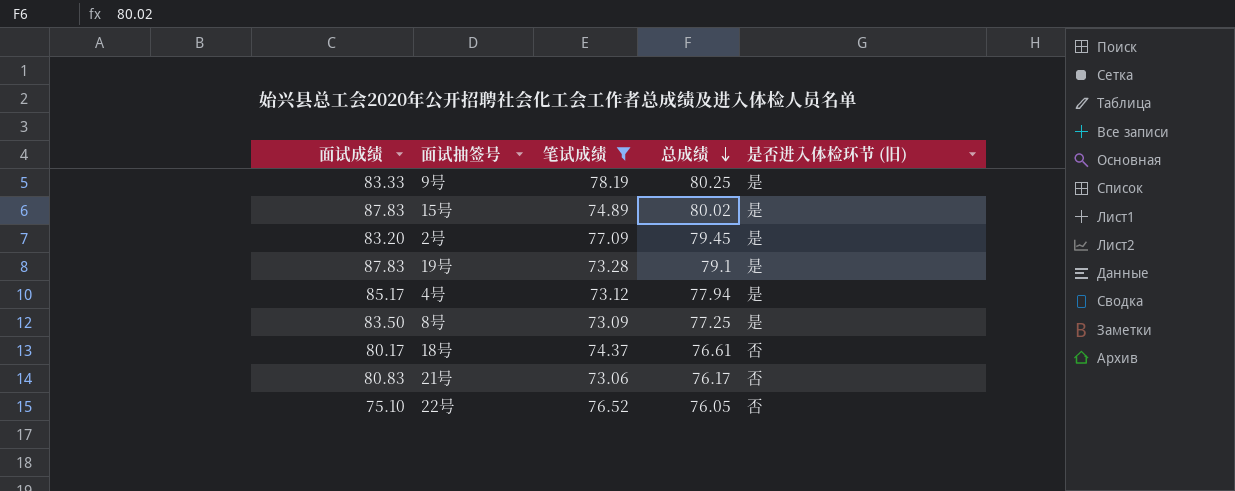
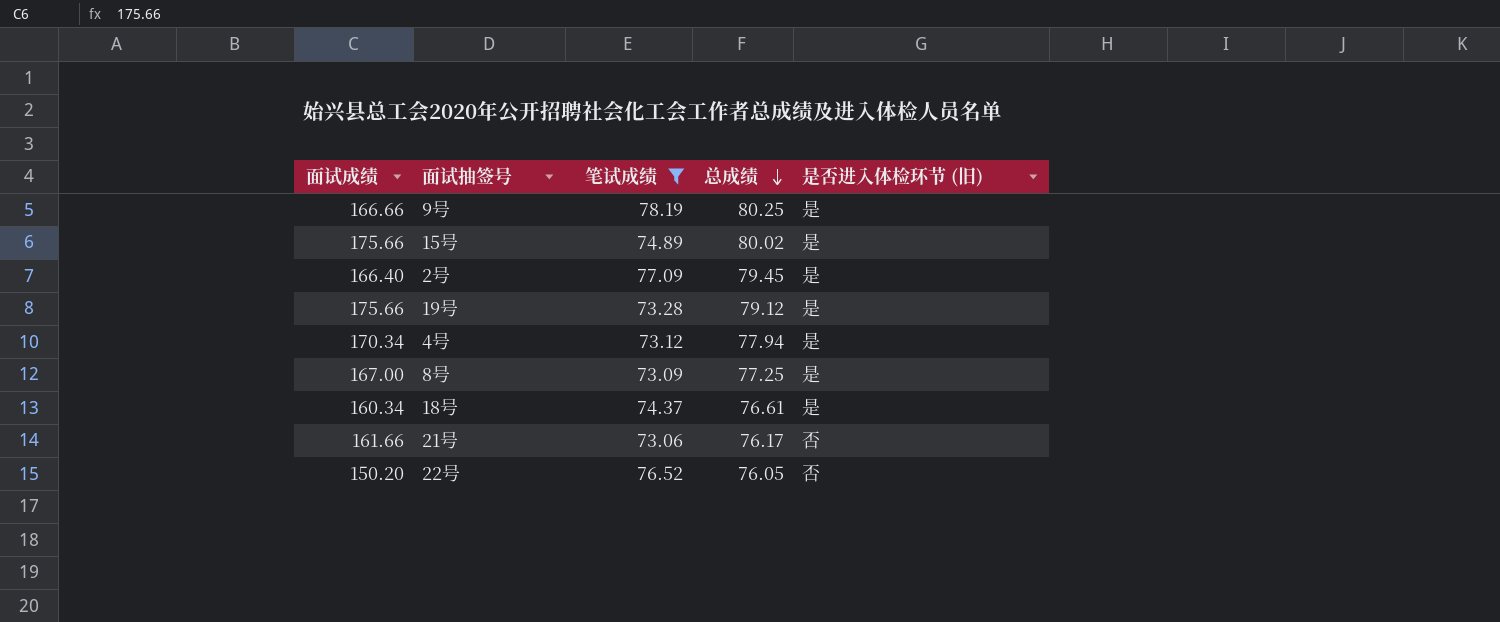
9号 | 面试成绩: 83.33 -> 166.66
15号 | 面试成绩: 87.83 -> 175.66
2号 | 面试成绩: 83.20 -> 166.40
19号 | 面试成绩: 87.83 -> 175.66
19号 | 总成绩: 79.1 -> 79.12
4号 | 面试成绩: 85.17 -> 170.34
8号 | 面试成绩: 83.50 -> 167.00
18号 | 面试成绩: 80.17 -> 160.34
18号 | 是否进入体检环节 (旧): 否 -> 是
21号 | 面试成绩: 80.83 -> 161.66
22号 | 面试成绩: 75.10 -> 150.20

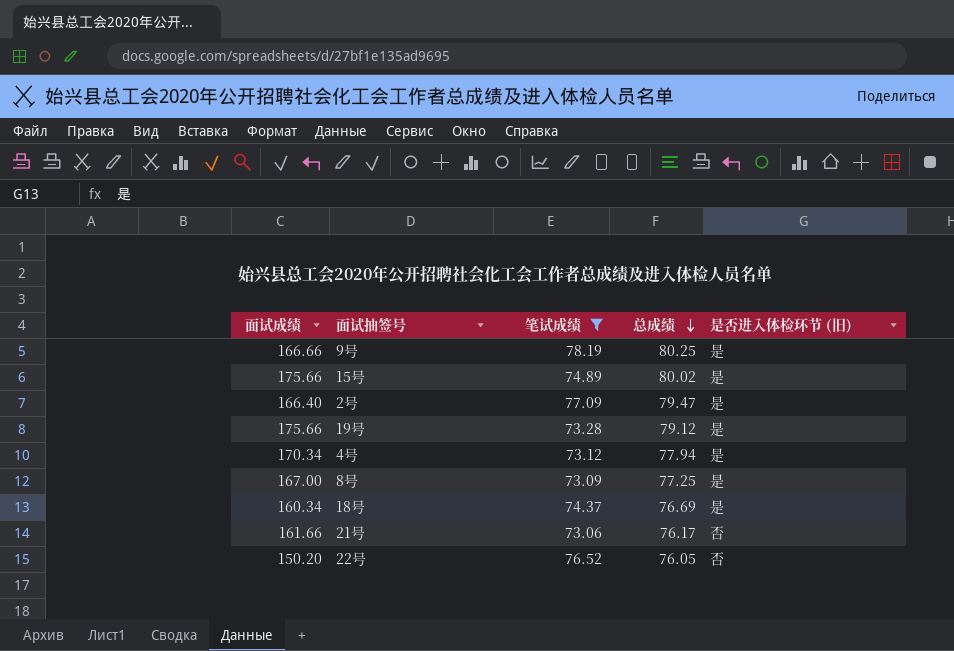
2号 | 总成绩: 79.45 -> 79.47
18号 | 总成绩: 76.61 -> 76.69

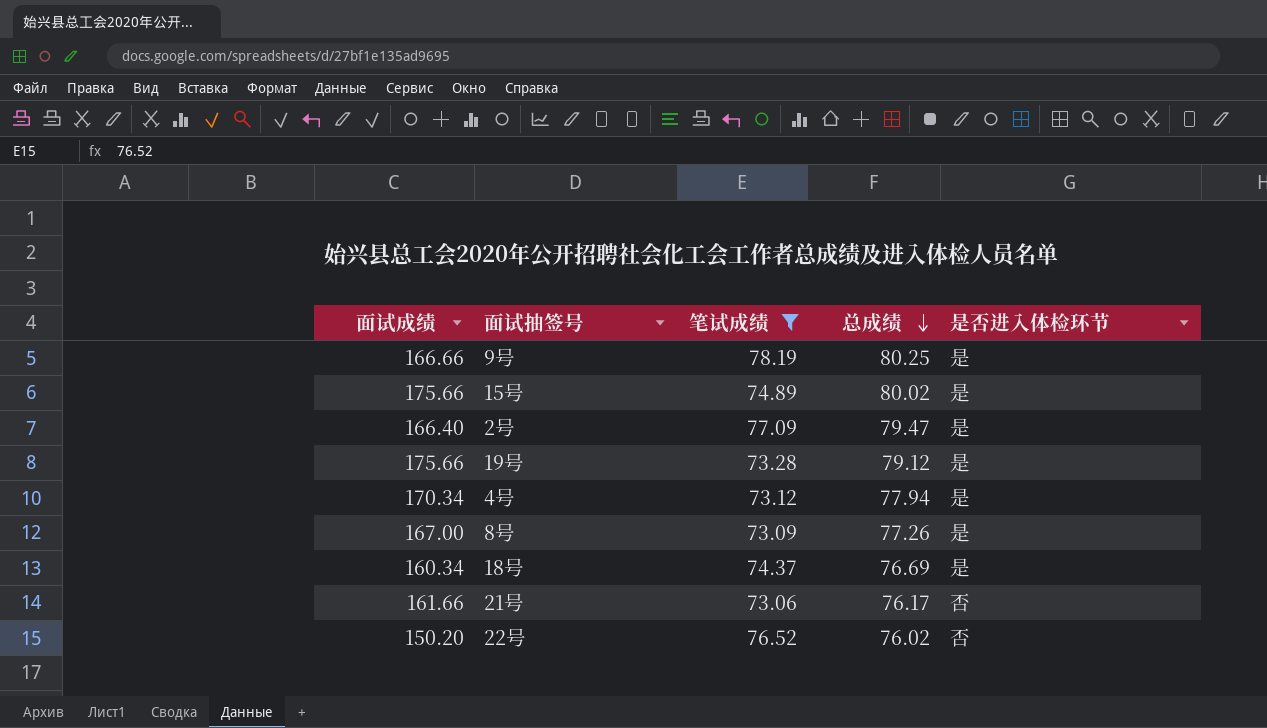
column name: 是否进入体检环节 (旧) -> 是否进入体检环节
8号 | 总成绩: 77.25 -> 77.26
22号 | 总成绩: 76.05 -> 76.02

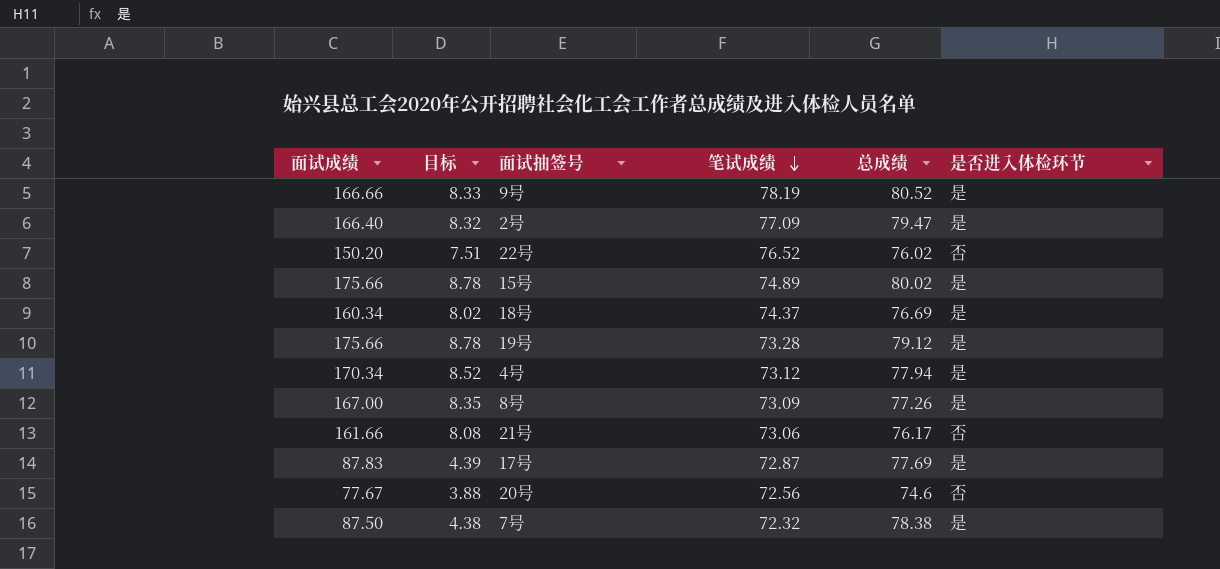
filter: 笔试成绩 >= 73.06 -> none
row order: 总成绩 descending -> 笔试成绩 descending
column 目标 | formula: none -> [面试成绩] * 0.05
9号 | 总成绩: 80.25 -> 80.52

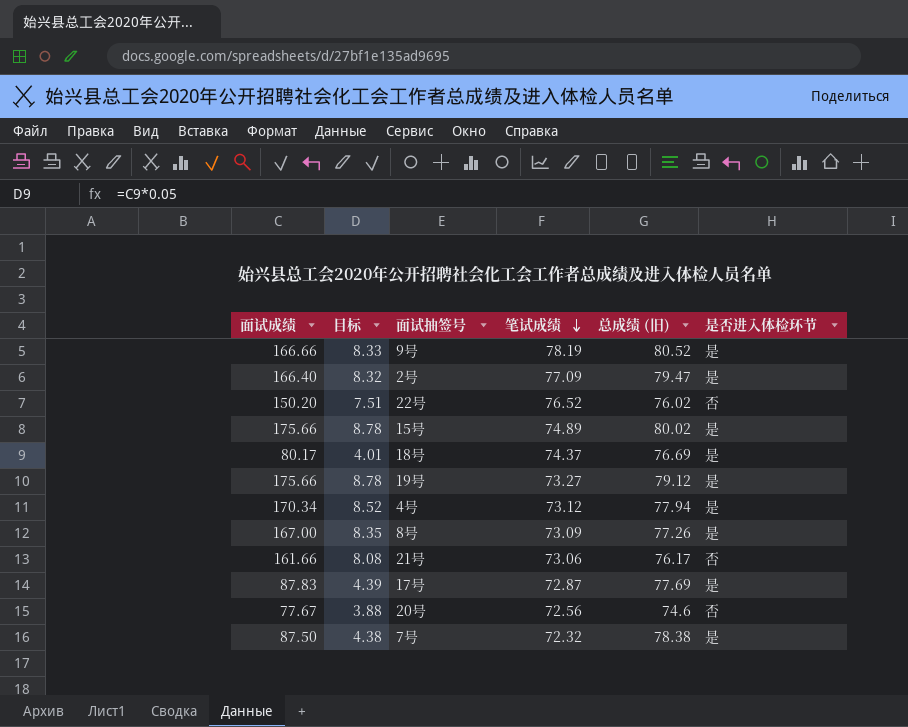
column name: 总成绩 -> 总成绩 (旧)
18号 | 面试成绩: 160.34 -> 80.17
18号 | 目标: 8.02 -> 4.01
19号 | 笔试成绩: 73.28 -> 73.27

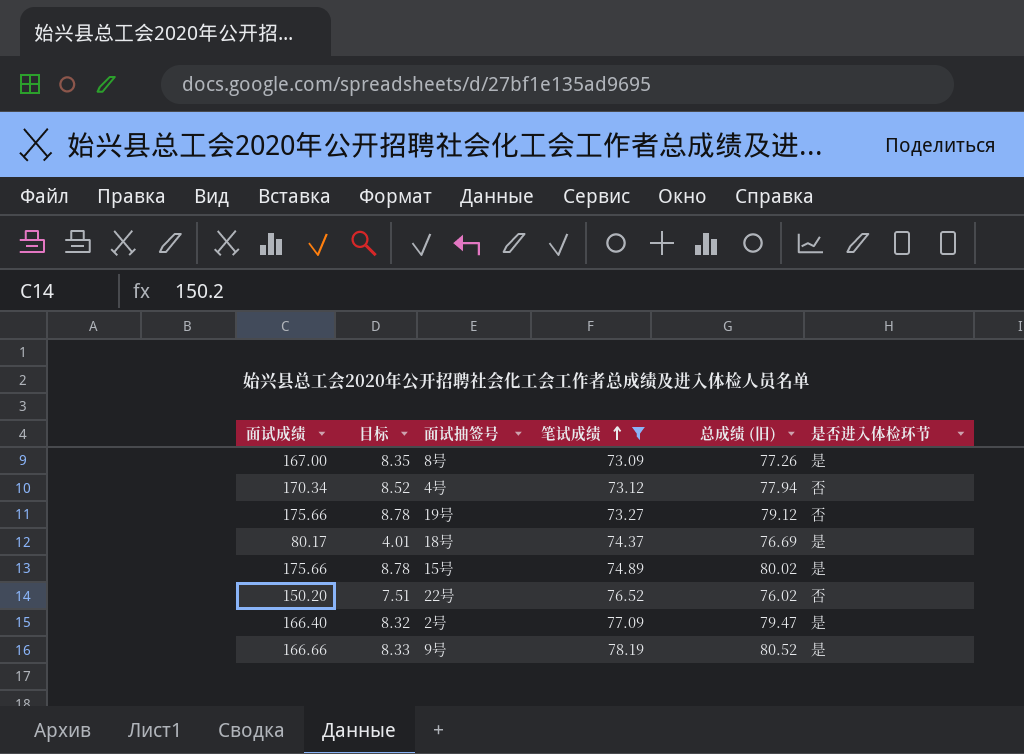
filter: none -> 笔试成绩 >= 73.09
row order: 笔试成绩 descending -> 笔试成绩 ascending
4号 | 是否进入体检环节: 是 -> 否
19号 | 是否进入体检环节: 是 -> 否

